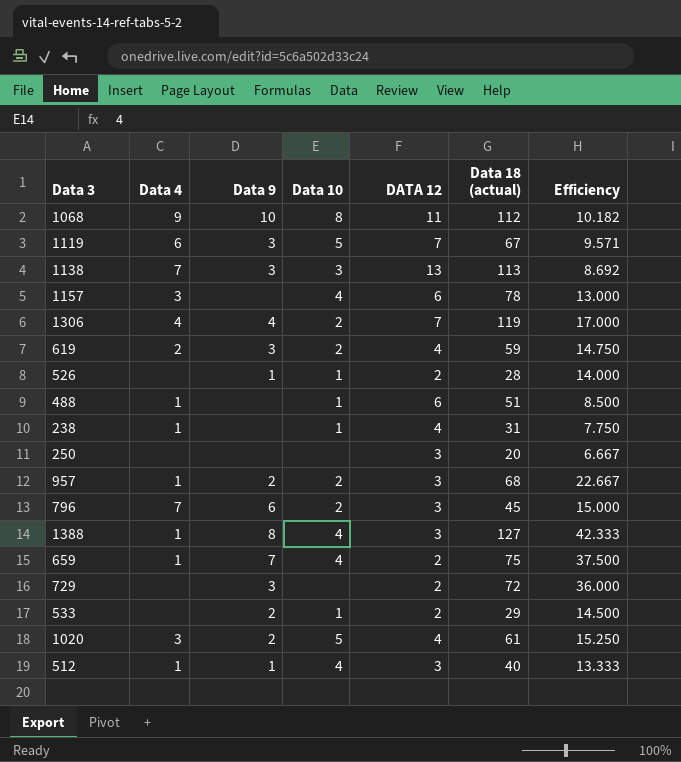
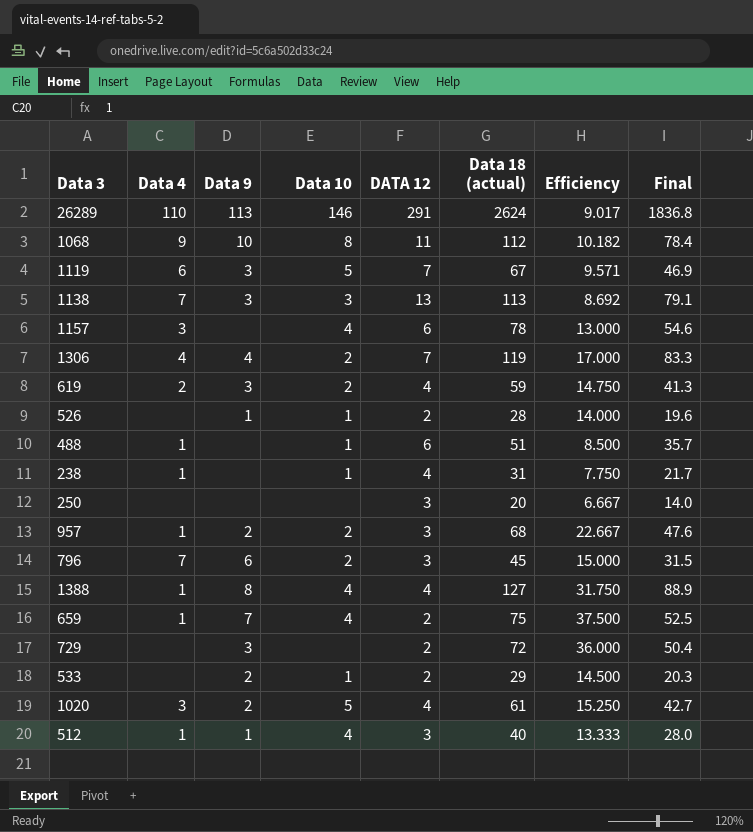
column Final | formula: none -> [Data 18 (actual)] * 0.7
row 26289: none -> 110 | 113 | 146 | 291 | 2624 | 9.017 | 1836.8
1388 | DATA 12: 3 -> 4
1388 | Efficiency: 42.333 -> 31.750

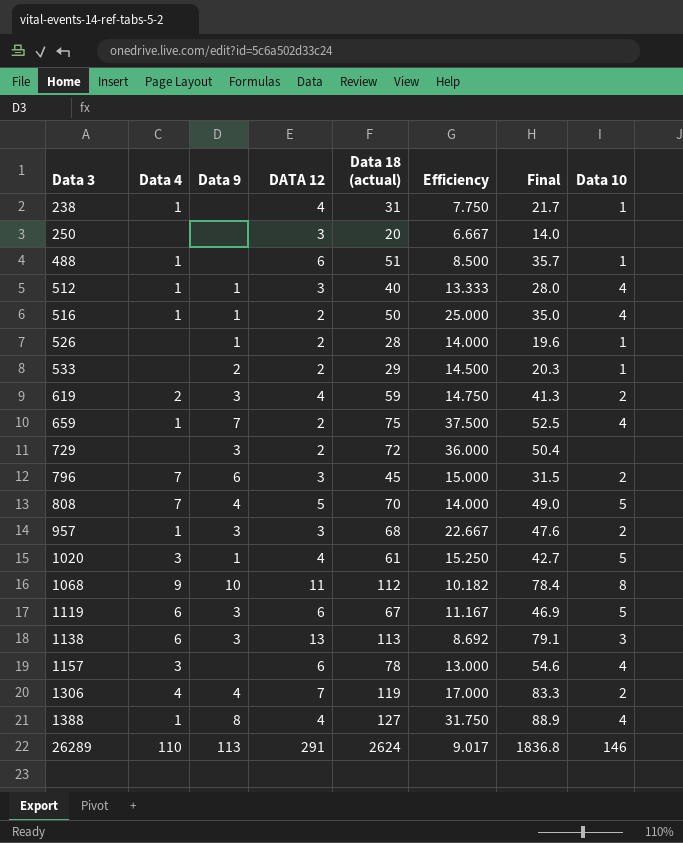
row order: none -> Data 3 ascending
column Data 10 | position: 4 -> 8
row 516: none -> 1 | 1 | 2 | 50 | 25.000 | 35.0 | 4
row 808: none -> 7 | 4 | 5 | 70 | 14.000 | 49.0 | 5
957 | Data 9: 2 -> 3
1020 | Data 9: 2 -> 1
1119 | DATA 12: 7 -> 6
1119 | Efficiency: 9.571 -> 11.167
1138 | Data 4: 7 -> 6

